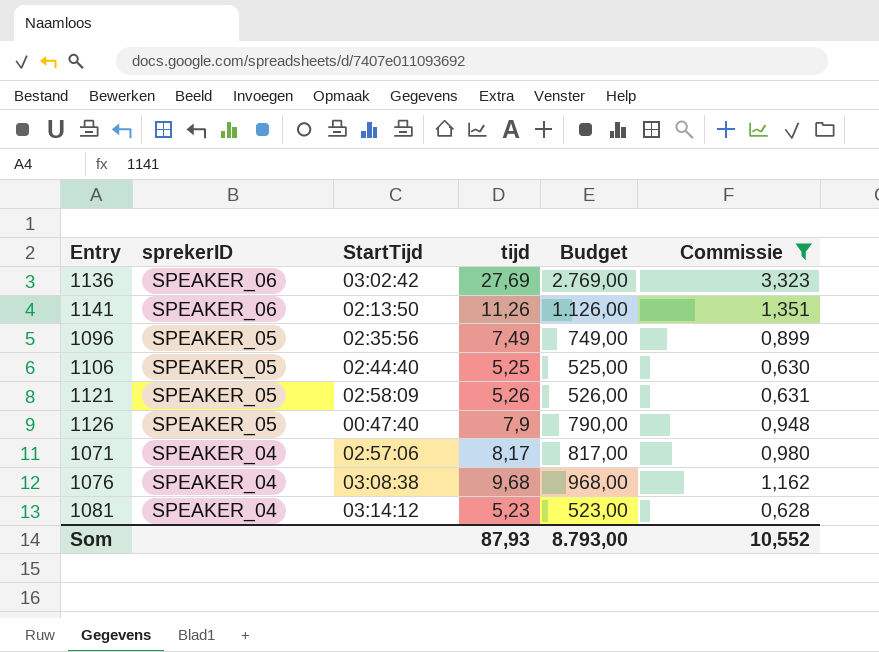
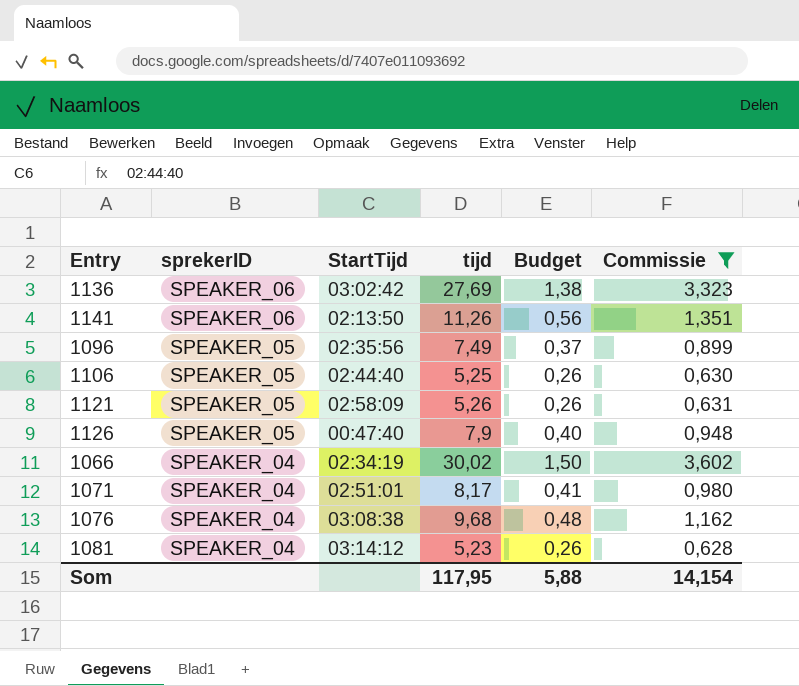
column Budget | formula: [tijd] * 100 -> [tijd] * 0,05
row 1066: none -> SPEAKER_04 | 02:34:19 | 30,02 | 1,50 | 3,602
1071 | StartTijd: 02:57:06 -> 02:51:01
Som | tijd: 87,93 -> 117,95
Som | Budget: 8.793,00 -> 5,88
Som | Commissie: 10,552 -> 14,154

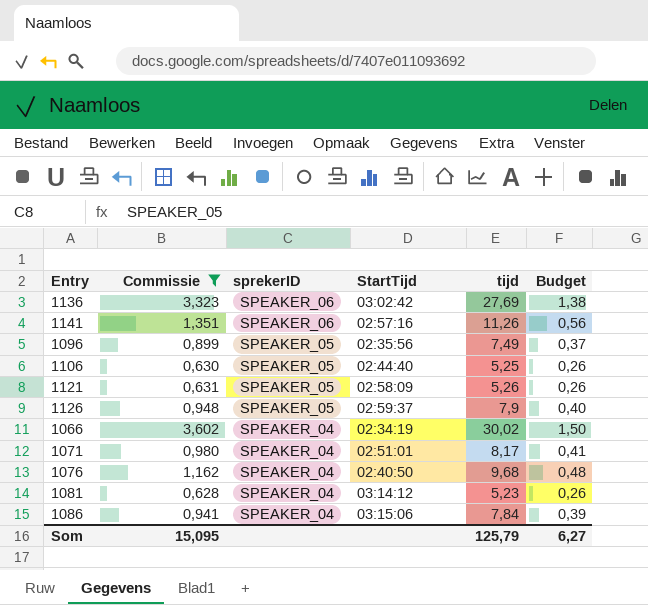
column Commissie | position: 6 -> 2
1141 | StartTijd: 02:13:50 -> 02:57:16
1126 | StartTijd: 00:47:40 -> 02:59:37
1076 | StartTijd: 03:08:38 -> 02:40:50
row 1086: none -> 0,941 | SPEAKER_04 | 03:15:06 | 7,84 | 0,39
Som | Commissie: 14,154 -> 15,095
Som | tijd: 117,95 -> 125,79
Som | Budget: 5,88 -> 6,27

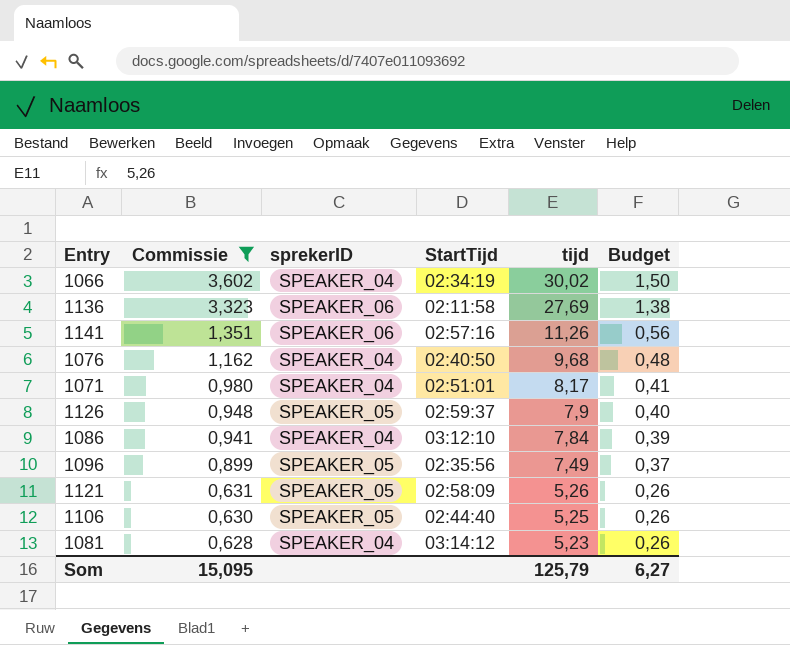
row order: sprekerID descending -> Commissie descending
1136 | StartTijd: 03:02:42 -> 02:11:58
1086 | StartTijd: 03:15:06 -> 03:12:10

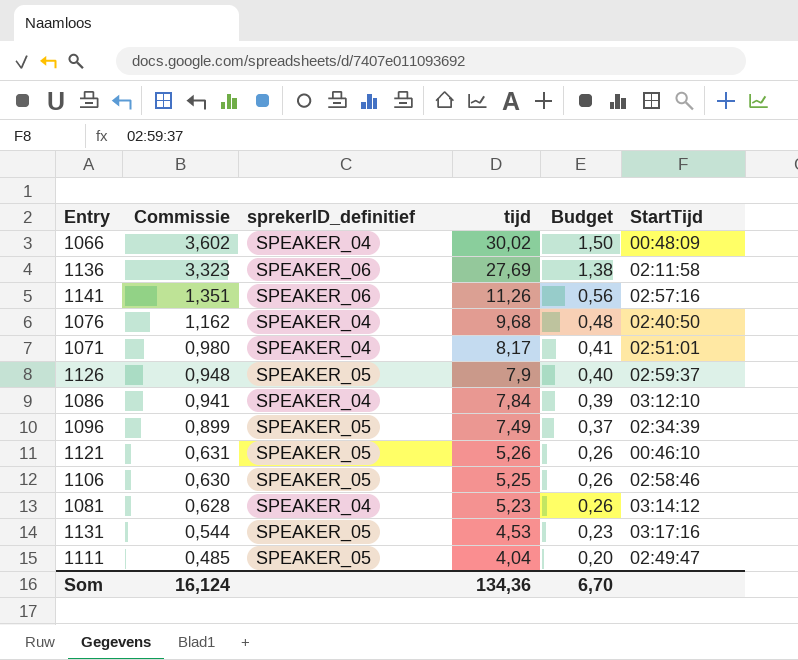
filter: Commissie >= 0,628 -> none
column name: sprekerID -> sprekerID_definitief
column StartTijd | position: 4 -> 6
1066 | StartTijd: 02:34:19 -> 00:48:09
1096 | StartTijd: 02:35:56 -> 02:34:39
1121 | StartTijd: 02:58:09 -> 00:46:10
1106 | StartTijd: 02:44:40 -> 02:58:46
Som | Commissie: 15,095 -> 16,124
Som | tijd: 125,79 -> 134,36
Som | Budget: 6,27 -> 6,70

